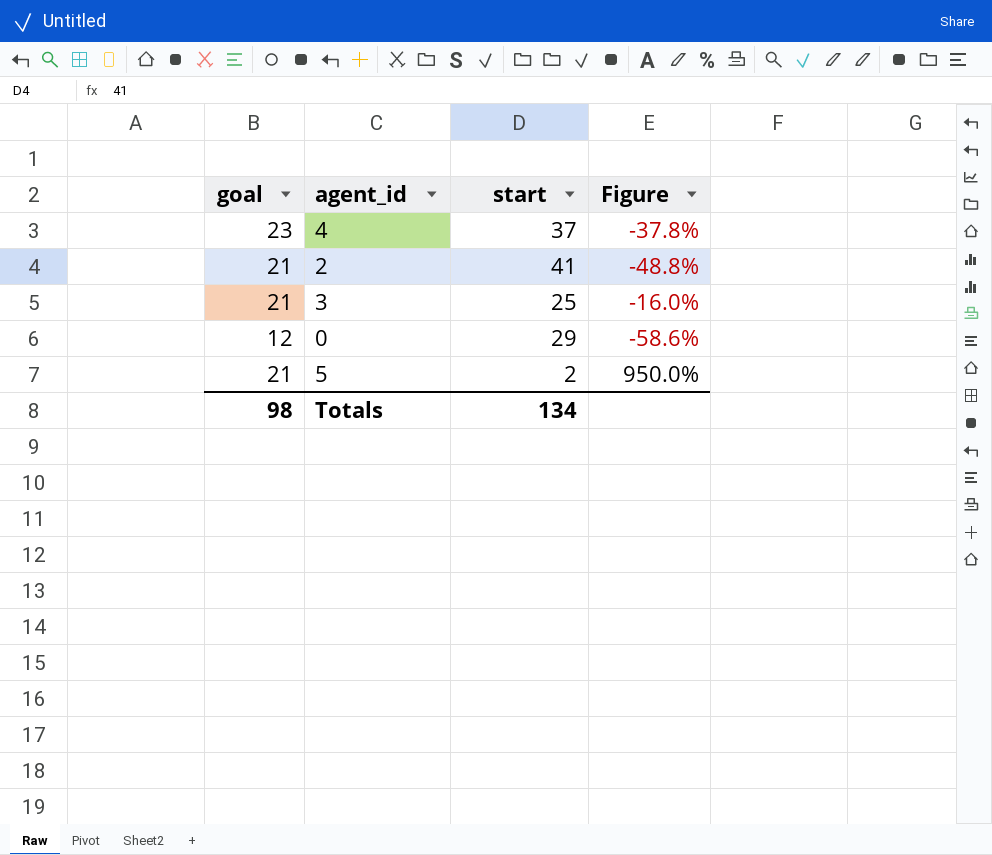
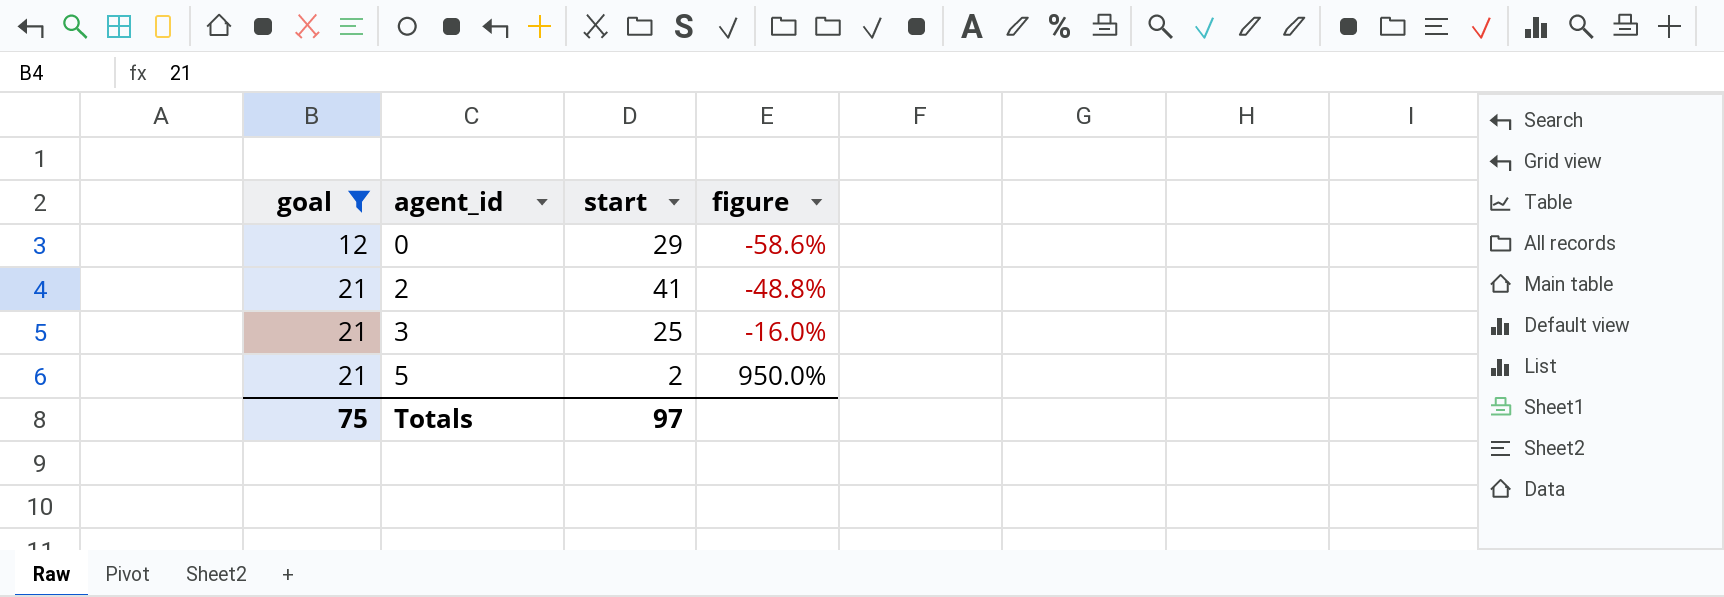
filter: none -> goal != 23
row order: none -> goal ascending
column name: Figure -> figure
Totals | goal: 98 -> 75
Totals | start: 134 -> 97

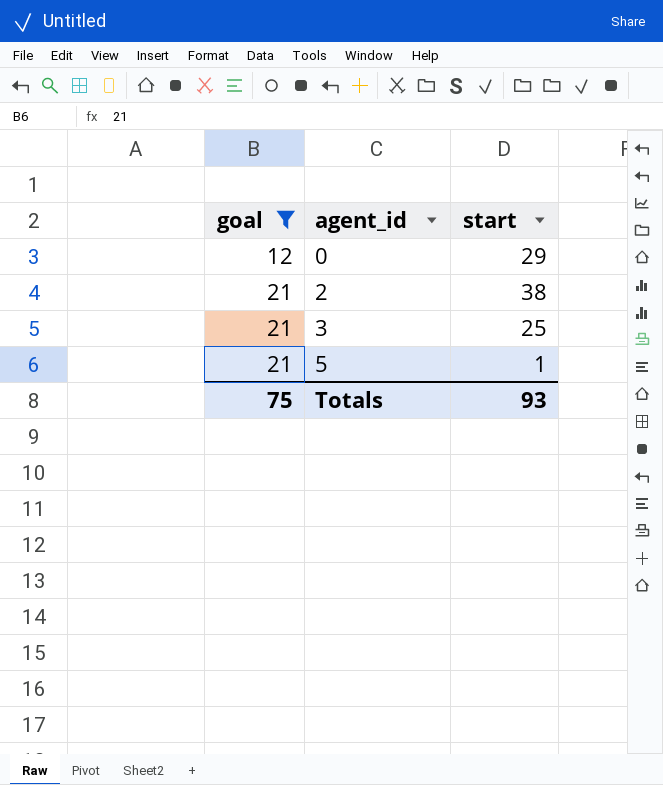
column figure | formula: ([goal] - [start]) / [start] -> none
2 | start: 41 -> 38
5 | start: 2 -> 1
Totals | start: 97 -> 93

